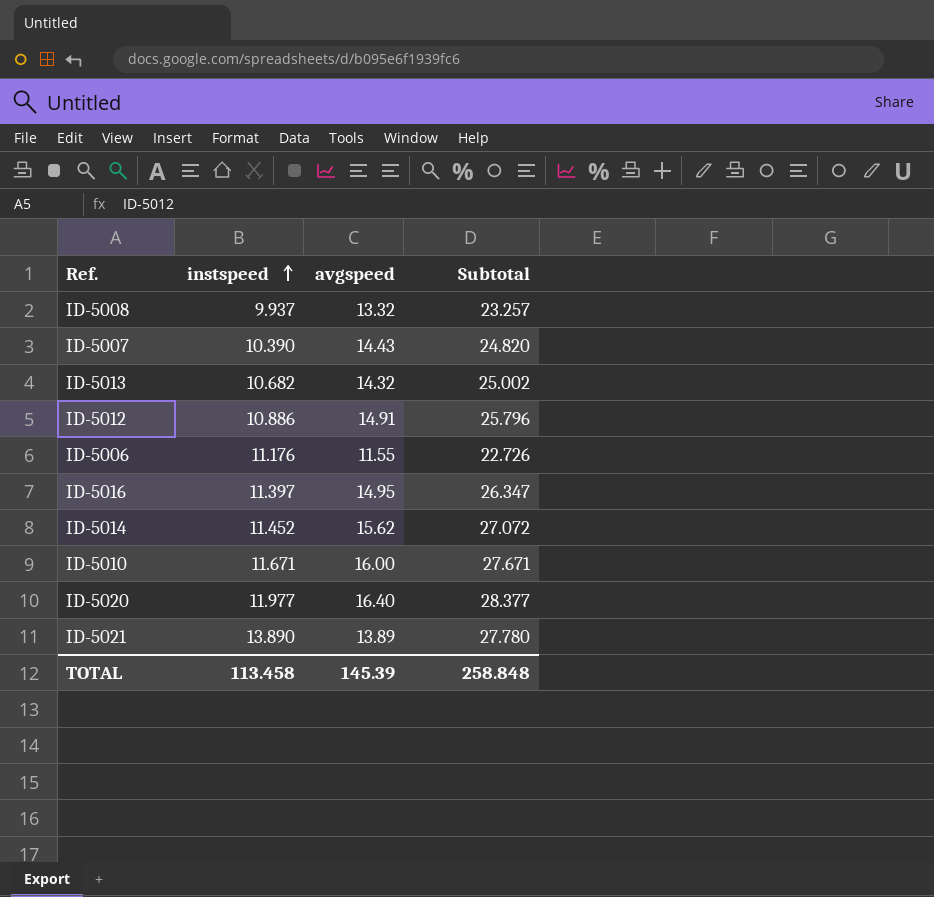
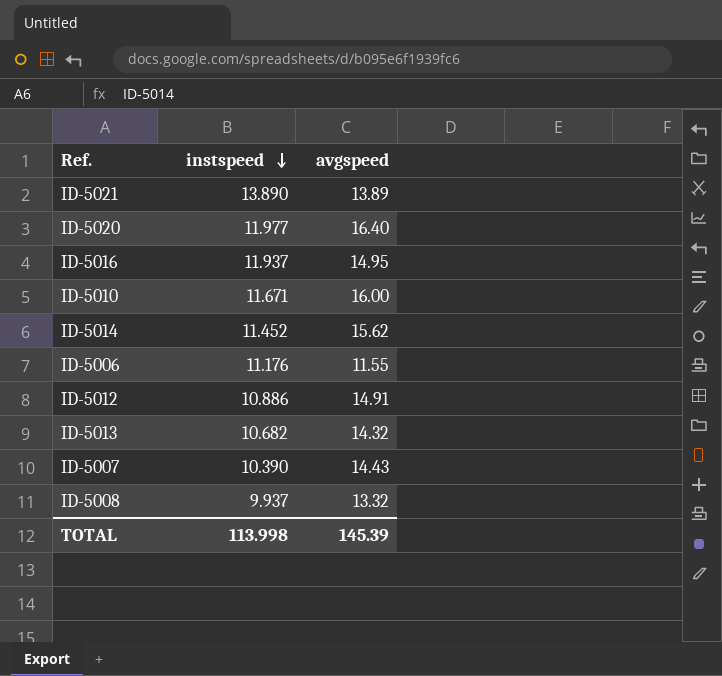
row order: instspeed ascending -> instspeed descending
column Subtotal | formula: [instspeed] + [avgspeed] -> none
ID-5016 | instspeed: 11.397 -> 11.937
TOTAL | instspeed: 113.458 -> 113.998

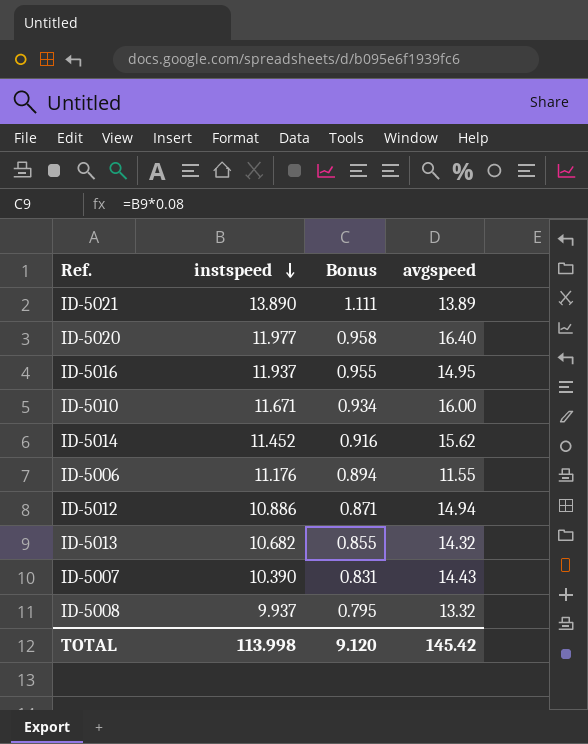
column Bonus | formula: none -> [instspeed] * 0.08
ID-5012 | avgspeed: 14.91 -> 14.94
TOTAL | avgspeed: 145.39 -> 145.42

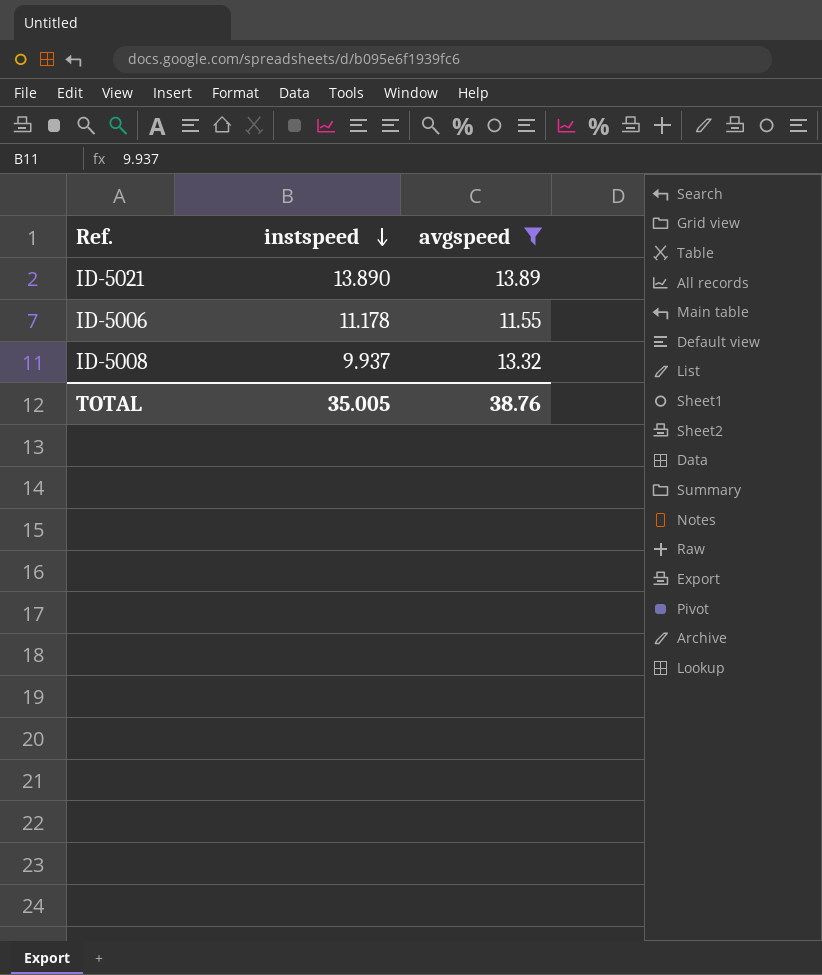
filter: none -> avgspeed <= 13.89
column Bonus | formula: [instspeed] * 0.08 -> none
ID-5006 | instspeed: 11.176 -> 11.178
TOTAL | instspeed: 113.998 -> 35.005
TOTAL | avgspeed: 145.42 -> 38.76

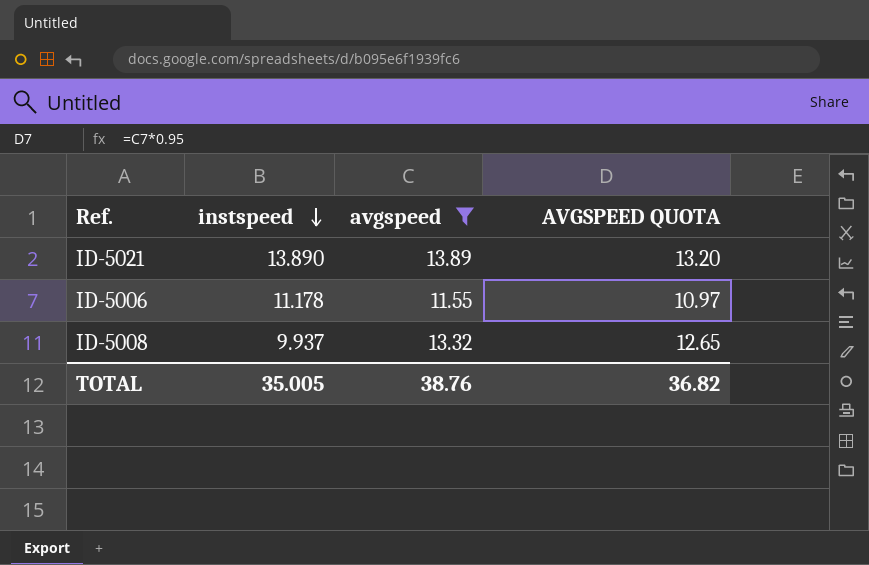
column AVGSPEED QUOTA | formula: none -> [avgspeed] * 0.95

